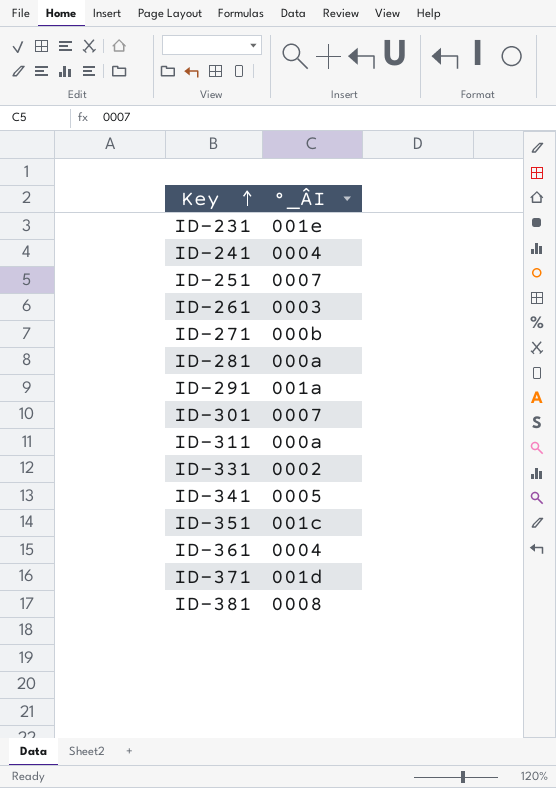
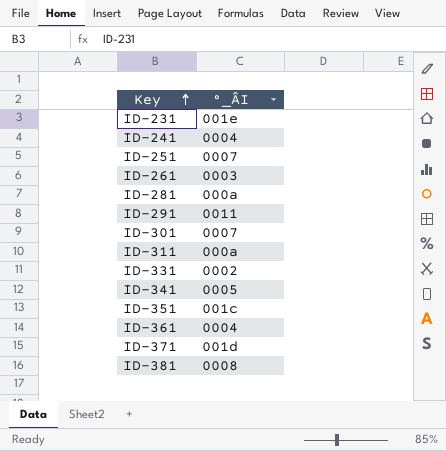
row ID-271: 000b -> none
ID-291 | °_ÂI: 001a -> 0011

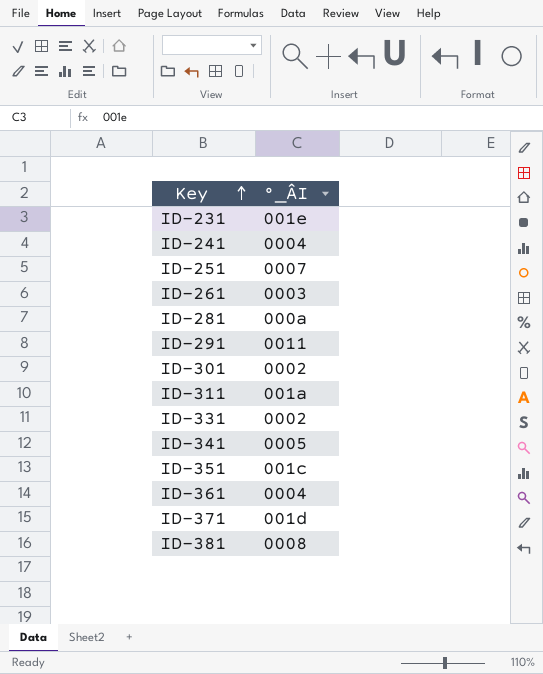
ID-301 | °_ÂI: 0007 -> 0002
ID-311 | °_ÂI: 000a -> 001a

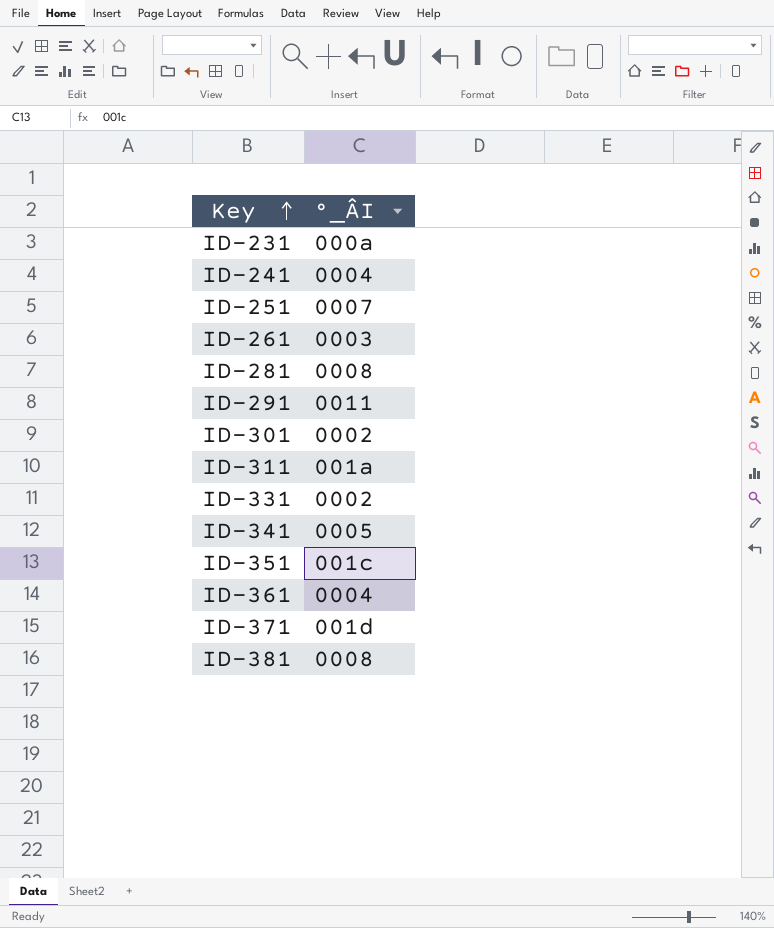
ID-231 | °_ÂI: 001e -> 000a
ID-281 | °_ÂI: 000a -> 0008

